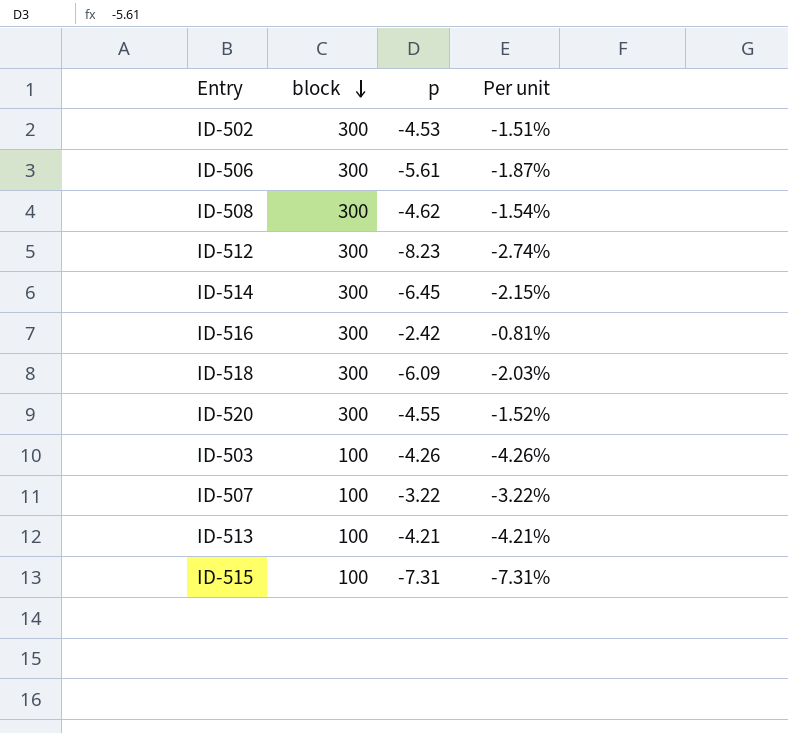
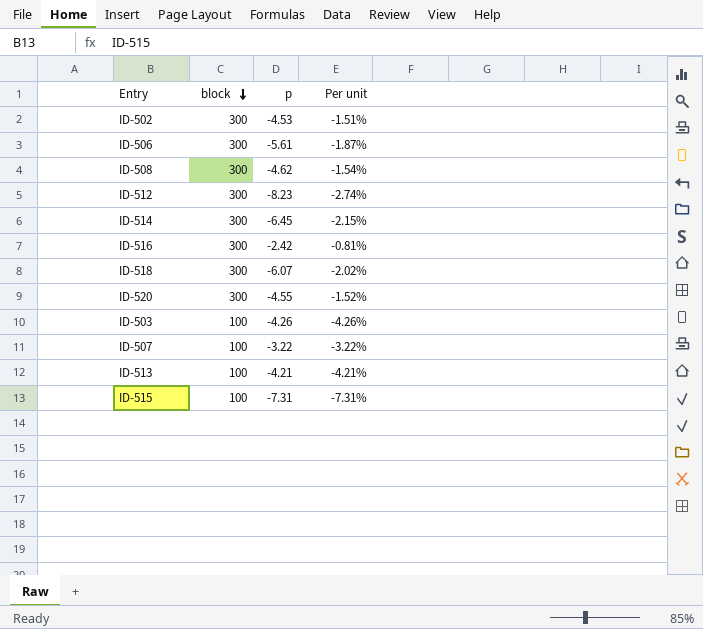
ID-518 | p: -6.09 -> -6.07
ID-518 | Per unit: -2.03% -> -2.02%

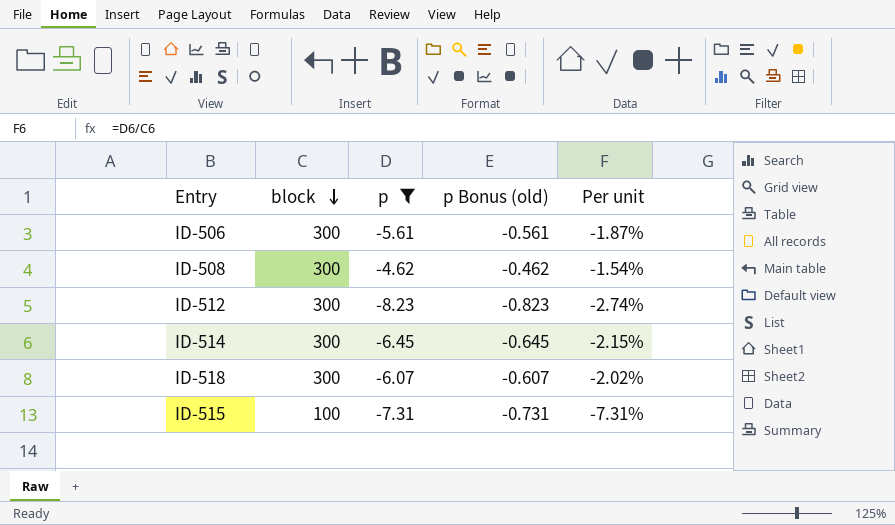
filter: none -> p <= -4.62
column p Bonus (old) | formula: none -> [p] * 0.1

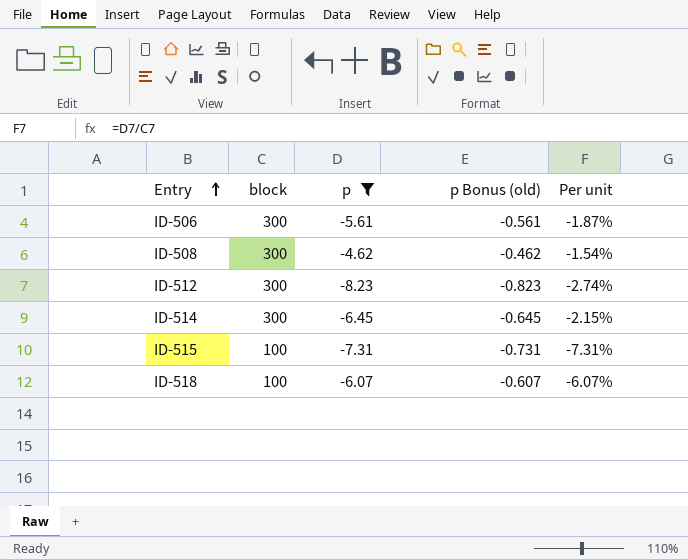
row order: block descending -> Entry ascending
ID-518 | block: 300 -> 100
ID-518 | Per unit: -2.02% -> -6.07%

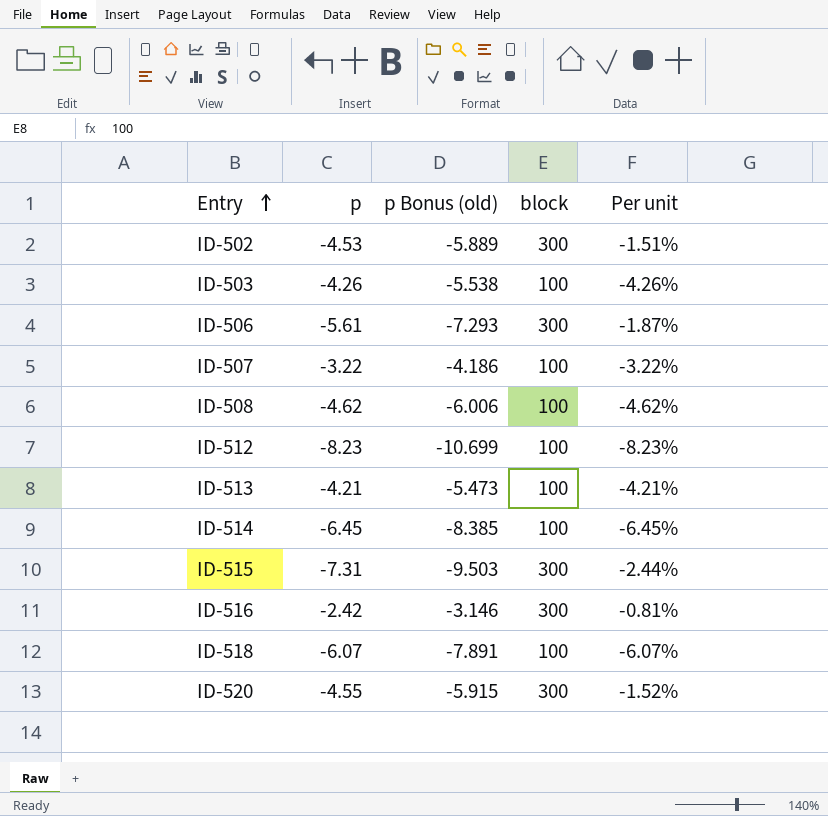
filter: p <= -4.62 -> none
column p Bonus (old) | formula: [p] * 0.1 -> [p] * 1.3
column block | position: 2 -> 4
ID-508 | block: 300 -> 100
ID-508 | Per unit: -1.54% -> -4.62%
ID-512 | block: 300 -> 100
ID-512 | Per unit: -2.74% -> -8.23%
ID-514 | block: 300 -> 100
ID-514 | Per unit: -2.15% -> -6.45%
ID-515 | block: 100 -> 300
ID-515 | Per unit: -7.31% -> -2.44%

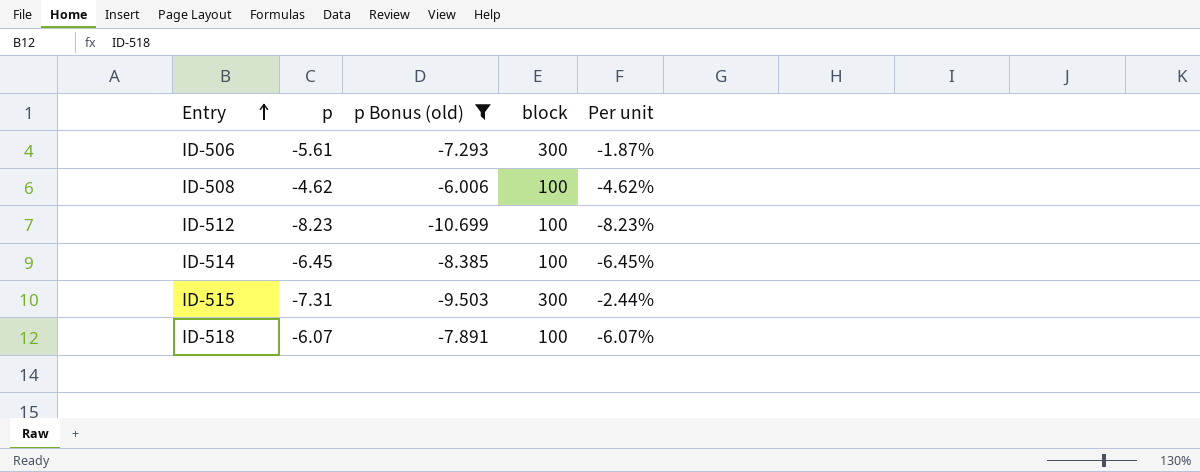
filter: none -> p Bonus (old) <= -6.006

